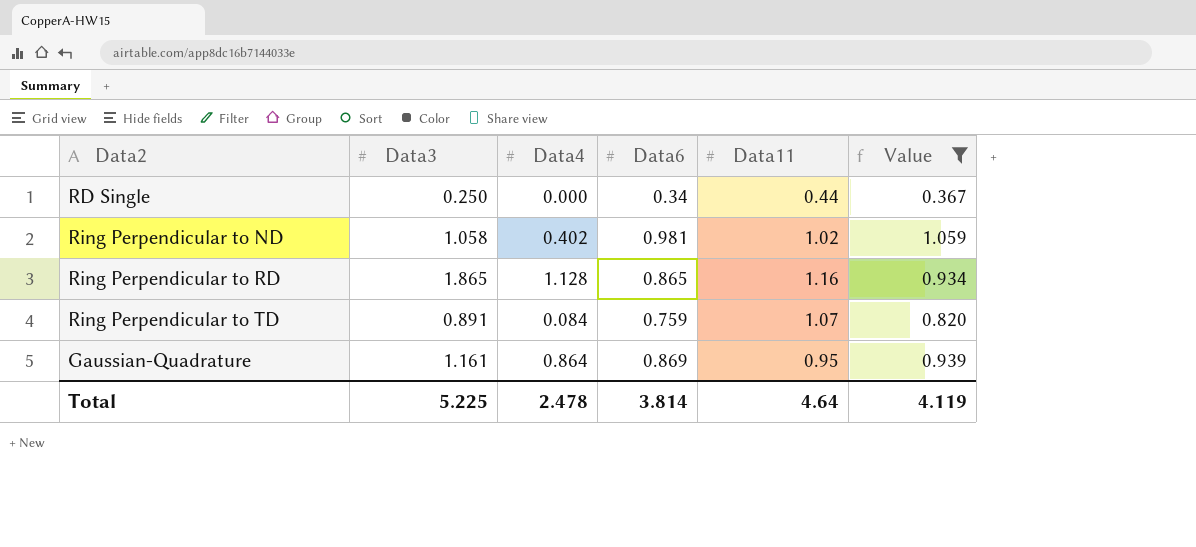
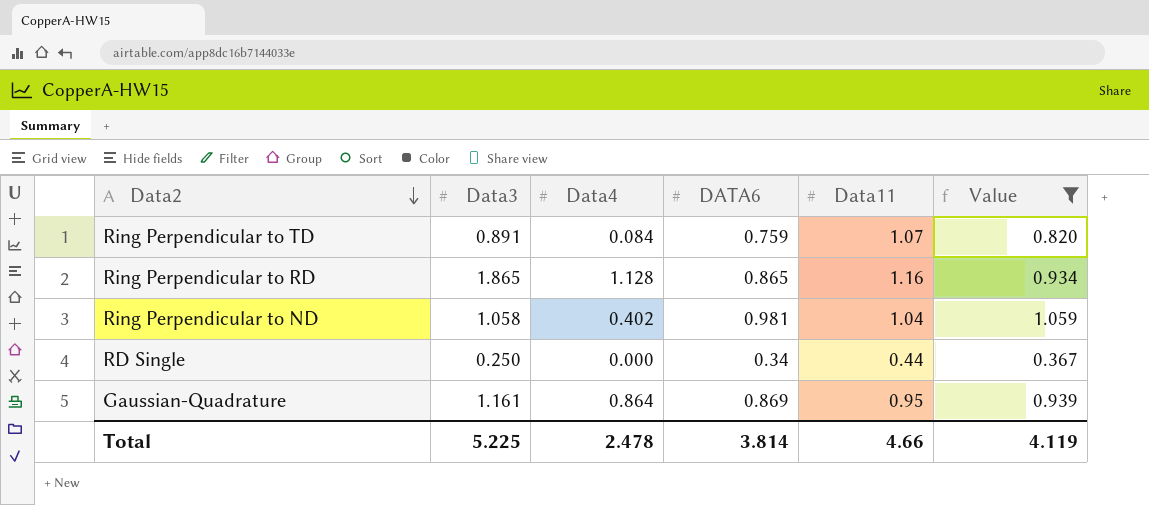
row order: none -> Data2 descending
column name: Data6 -> DATA6
Ring Perpendicular to ND | Data11: 1.02 -> 1.04
Total | Data11: 4.64 -> 4.66

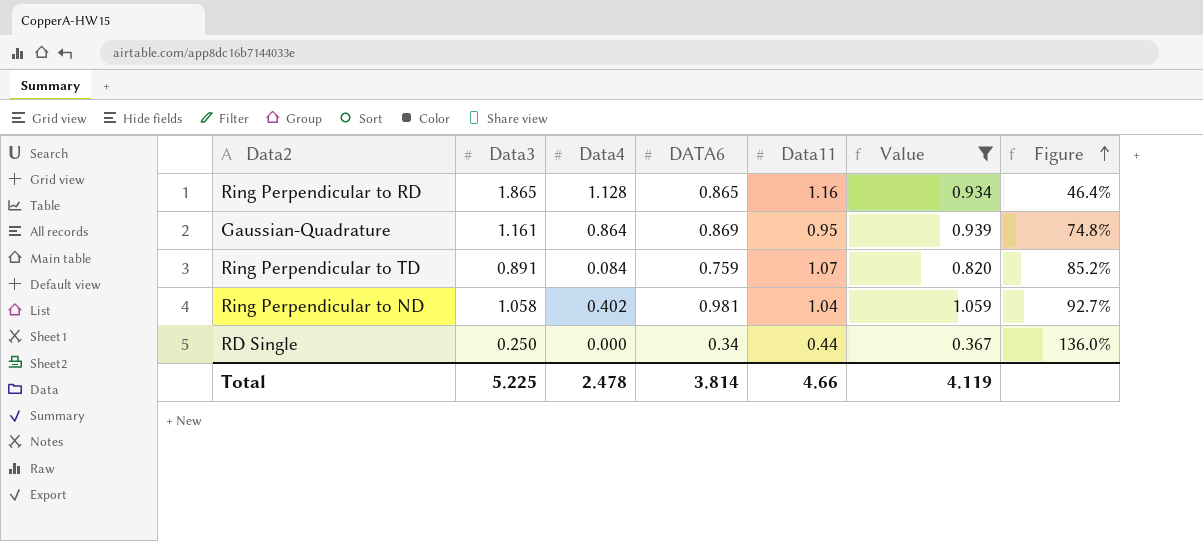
row order: Data2 descending -> Figure ascending
column Figure | formula: none -> [DATA6] / [Data3]

